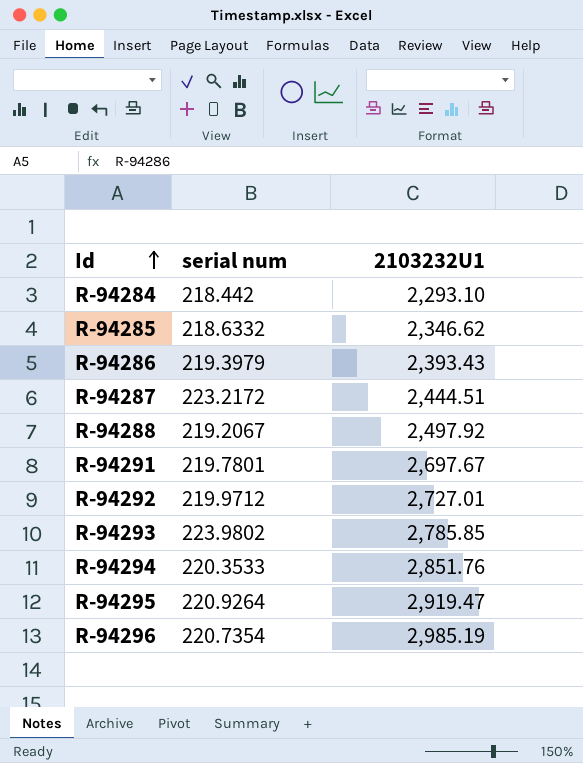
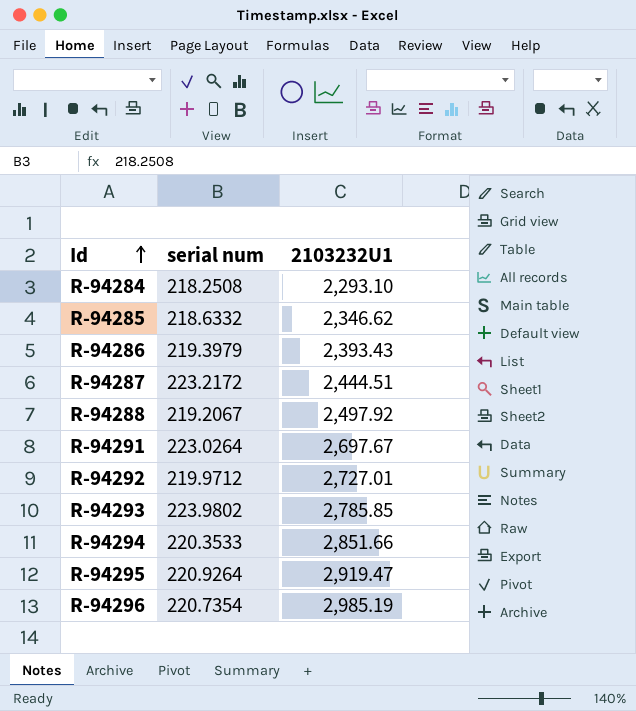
R-94284 | serial num: 218.442 -> 218.2508
R-94291 | serial num: 219.7801 -> 223.0264
R-94294 | 2103232U1: 2,851.76 -> 2,851.66

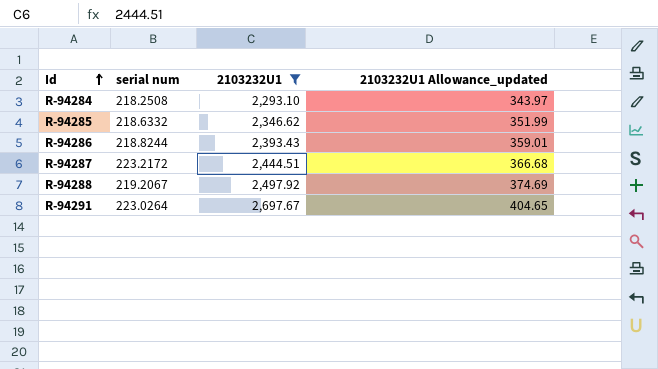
filter: none -> 2103232U1 <= 2,697.67
column 2103232U1 Allowance_updated | formula: none -> [2103232U1] * 0.15
R-94286 | serial num: 219.3979 -> 218.8244

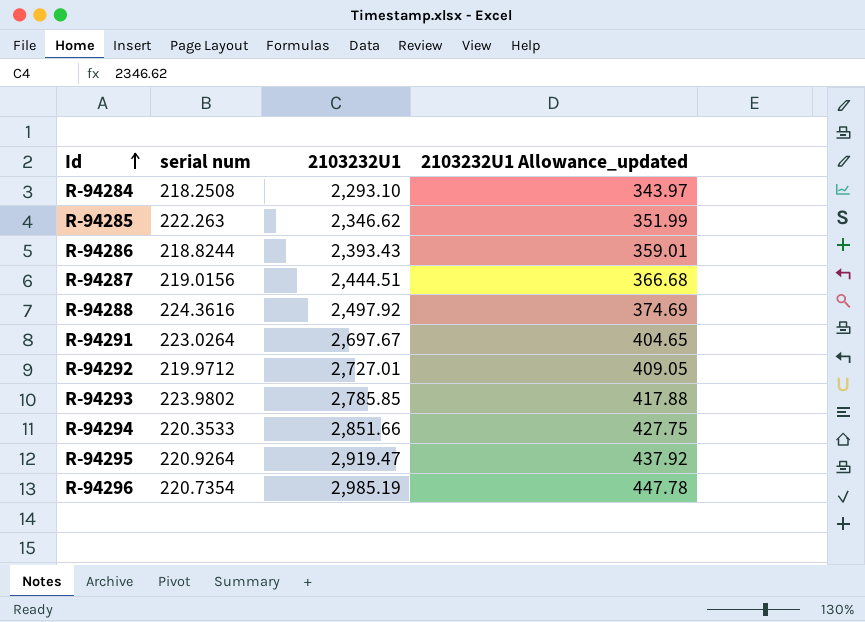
filter: 2103232U1 <= 2,697.67 -> none
R-94285 | serial num: 218.6332 -> 222.263
R-94287 | serial num: 223.2172 -> 219.0156
R-94288 | serial num: 219.2067 -> 224.3616

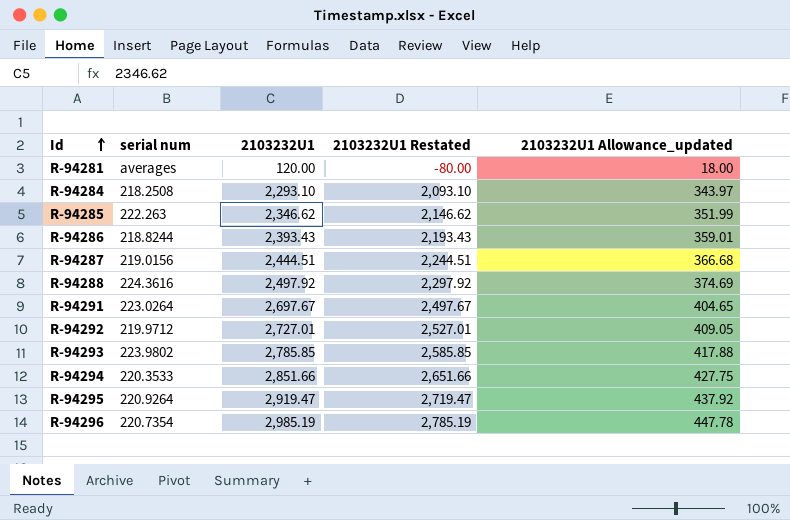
column 2103232U1 Restated | formula: none -> [2103232U1] - 200
row R-94281: none -> averages | 120.00 | -80.00 | 18.00

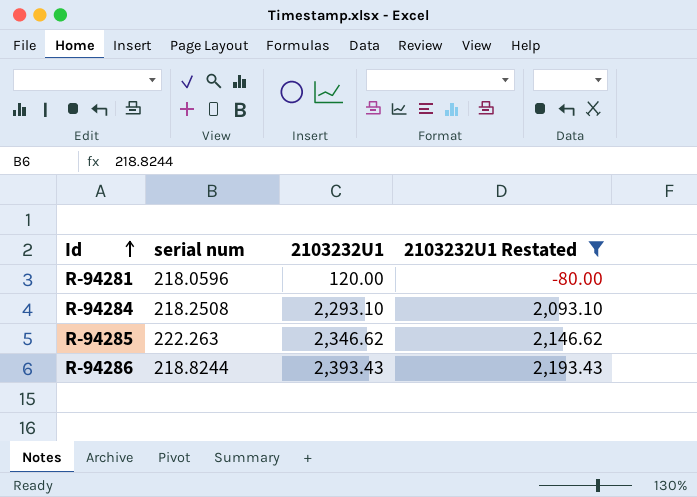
filter: none -> 2103232U1 Restated <= 2,193.43
column 2103232U1 Allowance_updated | formula: [2103232U1] * 0.15 -> none
R-94281 | serial num: averages -> 218.0596

